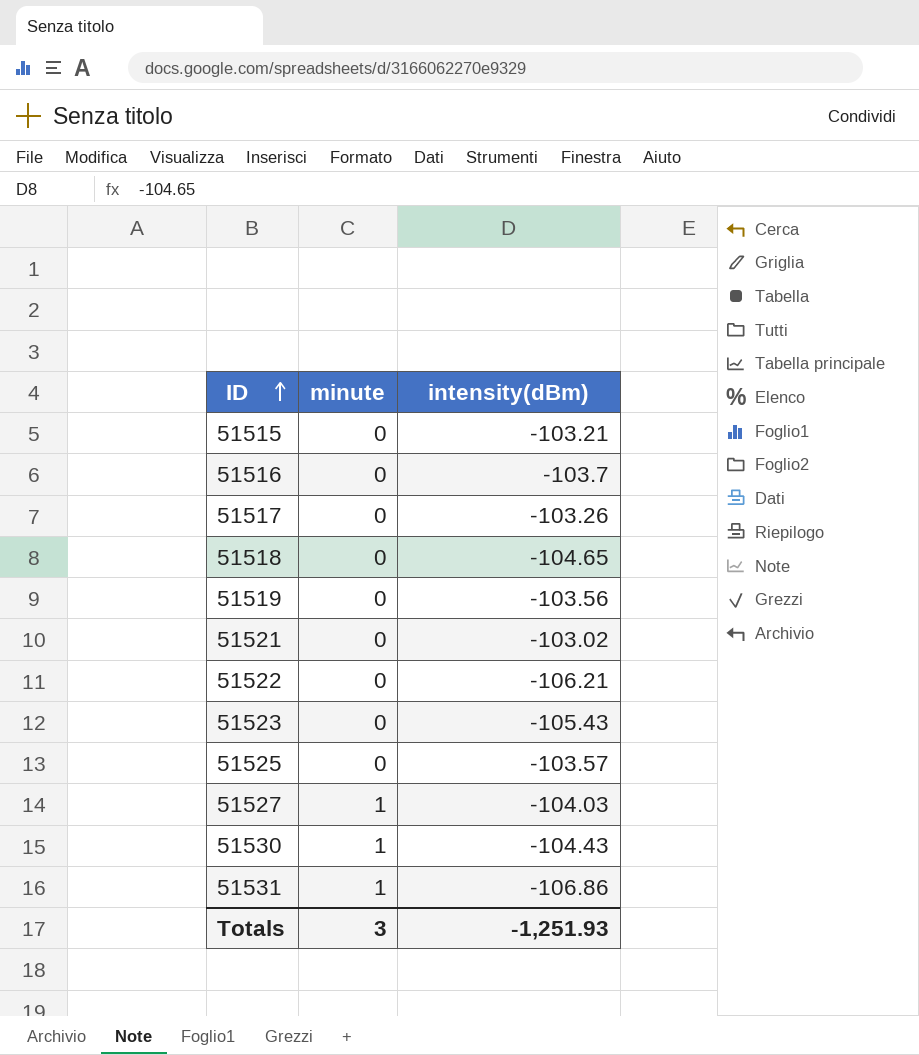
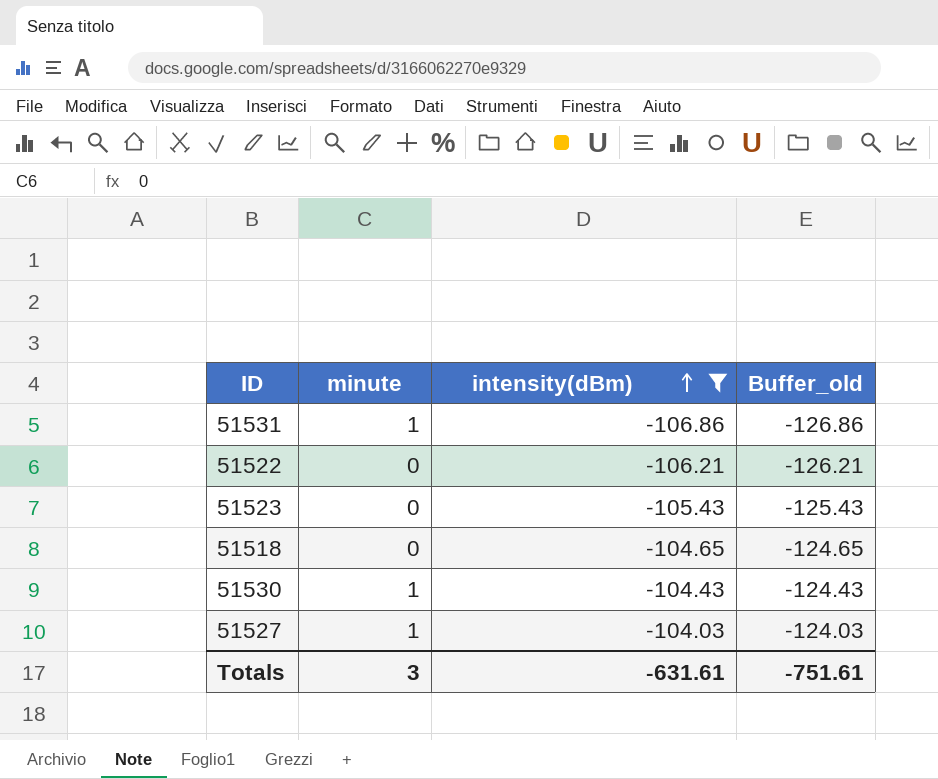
filter: none -> intensity(dBm) <= -104.03
row order: ID ascending -> intensity(dBm) ascending
column Buffer_old | formula: none -> [intensity(dBm)] - 20
Totals | intensity(dBm): -1,251.93 -> -631.61

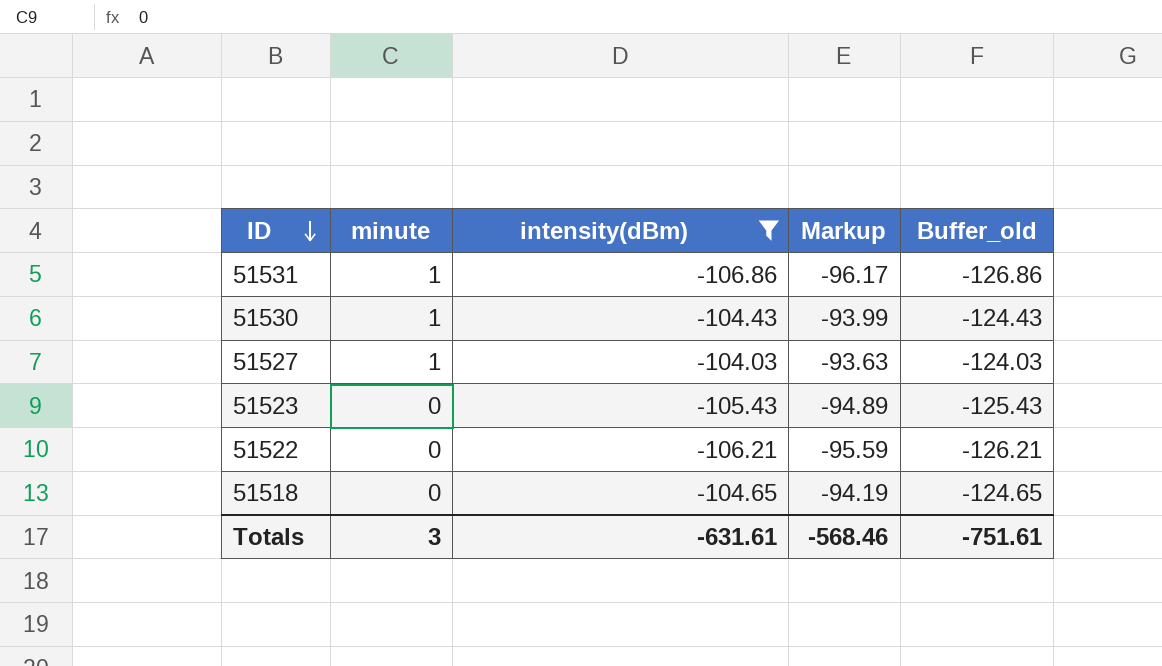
row order: intensity(dBm) ascending -> ID descending
column Markup | formula: none -> [intensity(dBm)] * 0.9

